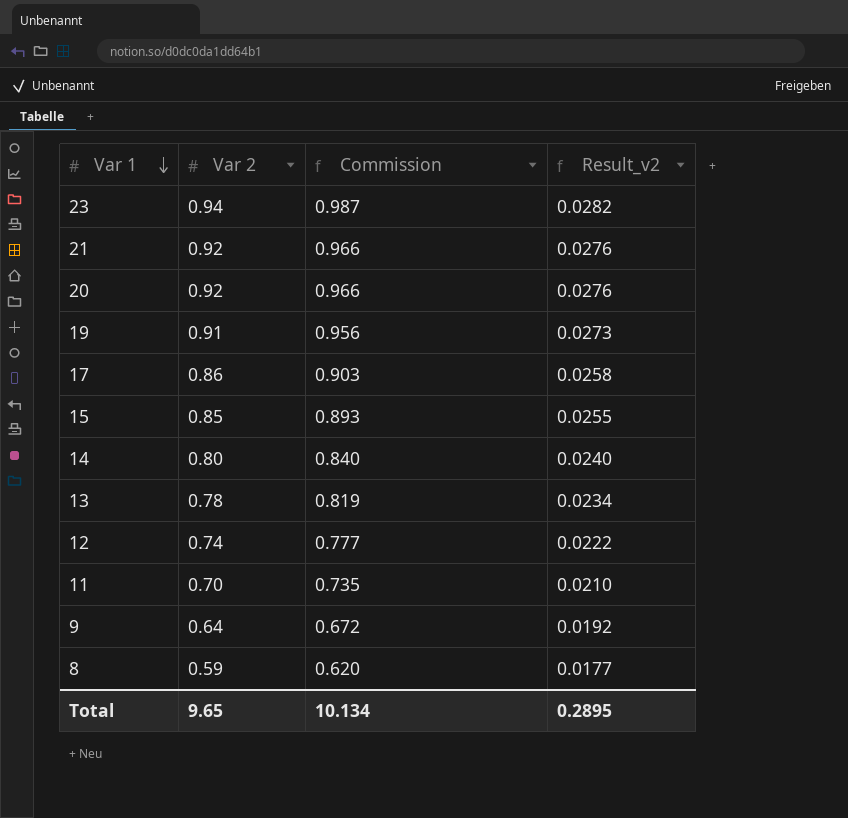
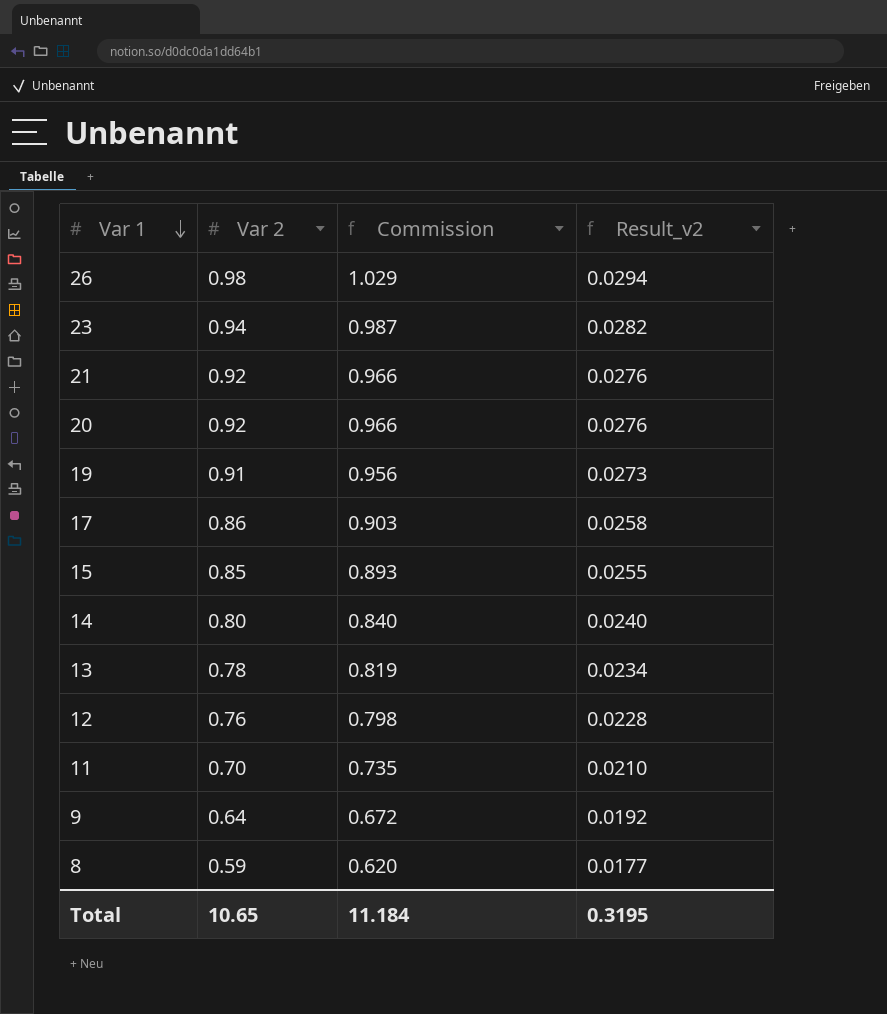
row 26: none -> 0.98 | 1.029 | 0.0294
12 | Var 2: 0.74 -> 0.76
12 | Commission: 0.777 -> 0.798
12 | Result_v2: 0.0222 -> 0.0228
Total | Var 2: 9.65 -> 10.65
Total | Commission: 10.134 -> 11.184
Total | Result_v2: 0.2895 -> 0.3195

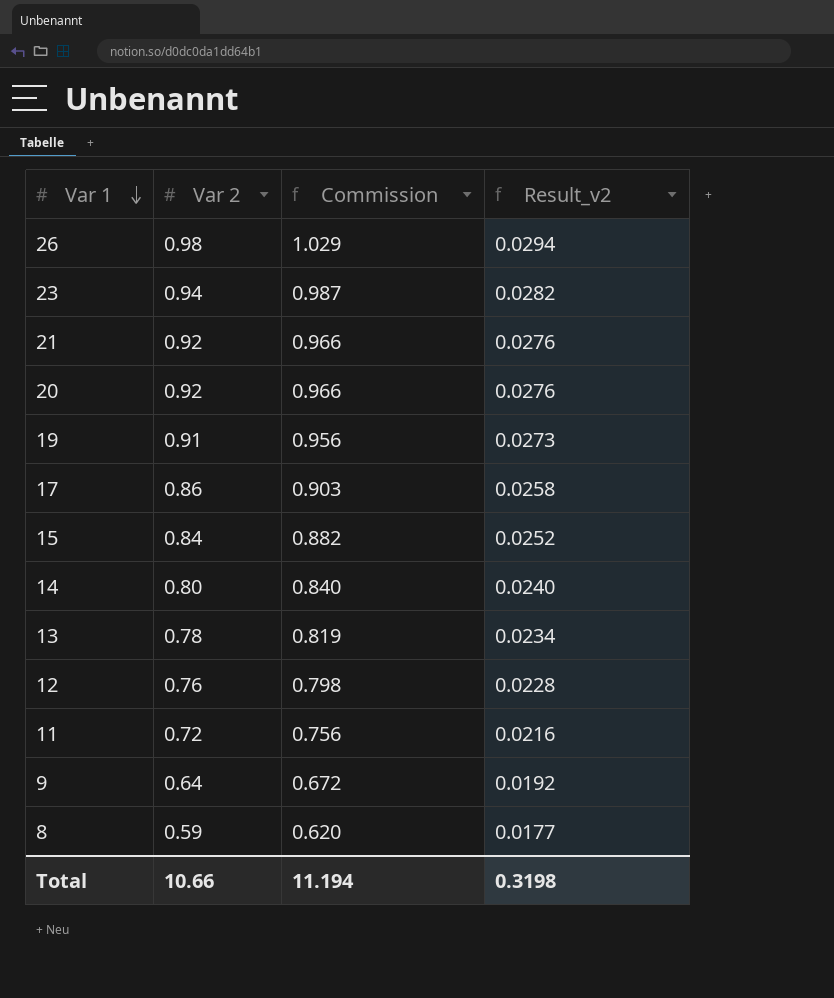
15 | Var 2: 0.85 -> 0.84
15 | Commission: 0.893 -> 0.882
15 | Result_v2: 0.0255 -> 0.0252
11 | Var 2: 0.70 -> 0.72
11 | Commission: 0.735 -> 0.756
11 | Result_v2: 0.0210 -> 0.0216
Total | Var 2: 10.65 -> 10.66
Total | Commission: 11.184 -> 11.194
Total | Result_v2: 0.3195 -> 0.3198

